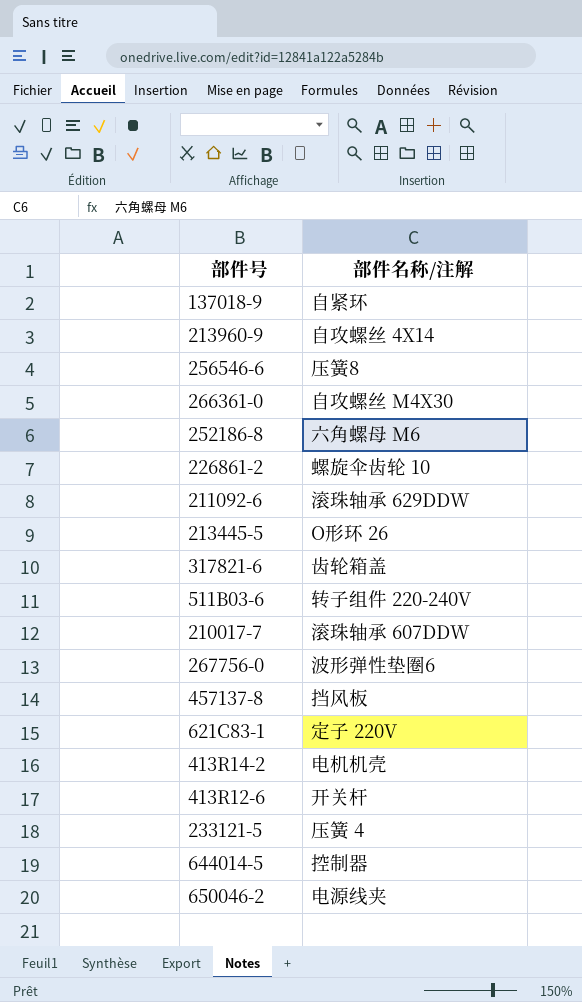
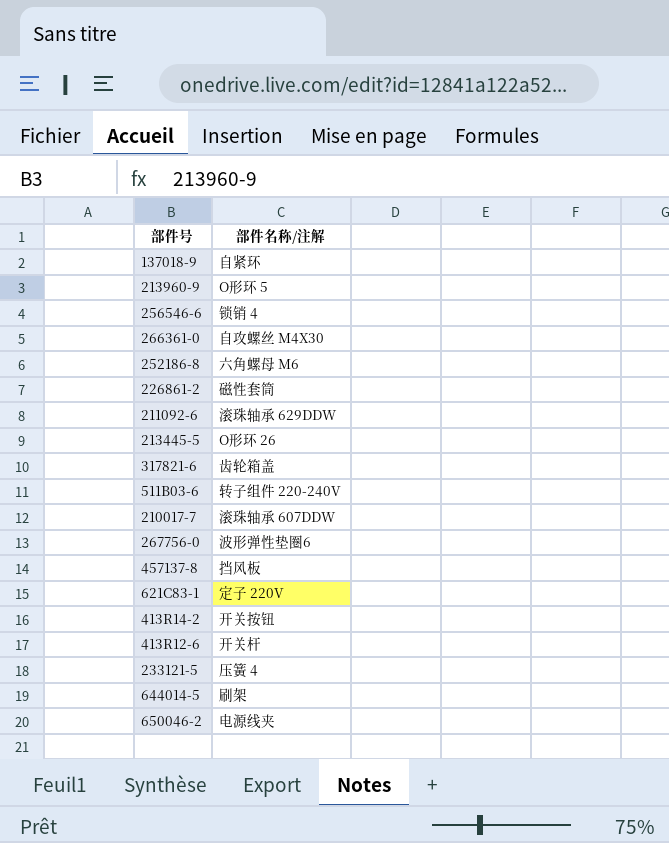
213960-9 | 部件名称/注解: 自攻螺丝 4X14 -> O形环 5
256546-6 | 部件名称/注解: 压簧8 -> 锁销 4
226861-2 | 部件名称/注解: 螺旋伞齿轮 10 -> 磁性套筒
413R14-2 | 部件名称/注解: 电机机壳 -> 开关按钮
644014-5 | 部件名称/注解: 控制器 -> 刷架

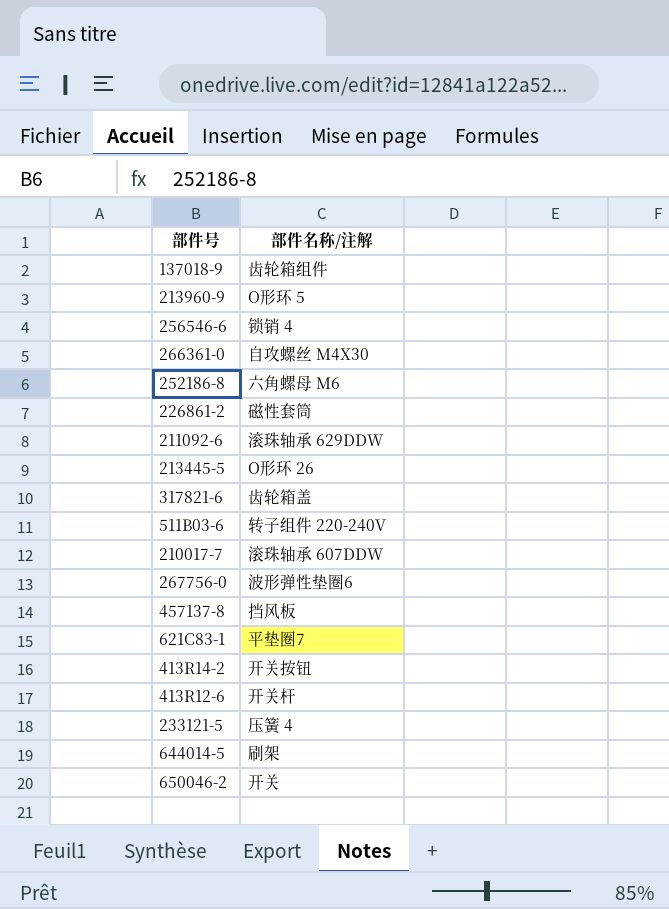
137018-9 | 部件名称/注解: 自紧环 -> 齿轮箱组件
621C83-1 | 部件名称/注解: 定子 220V -> 平垫圈7
650046-2 | 部件名称/注解: 电源线夹 -> 开关

